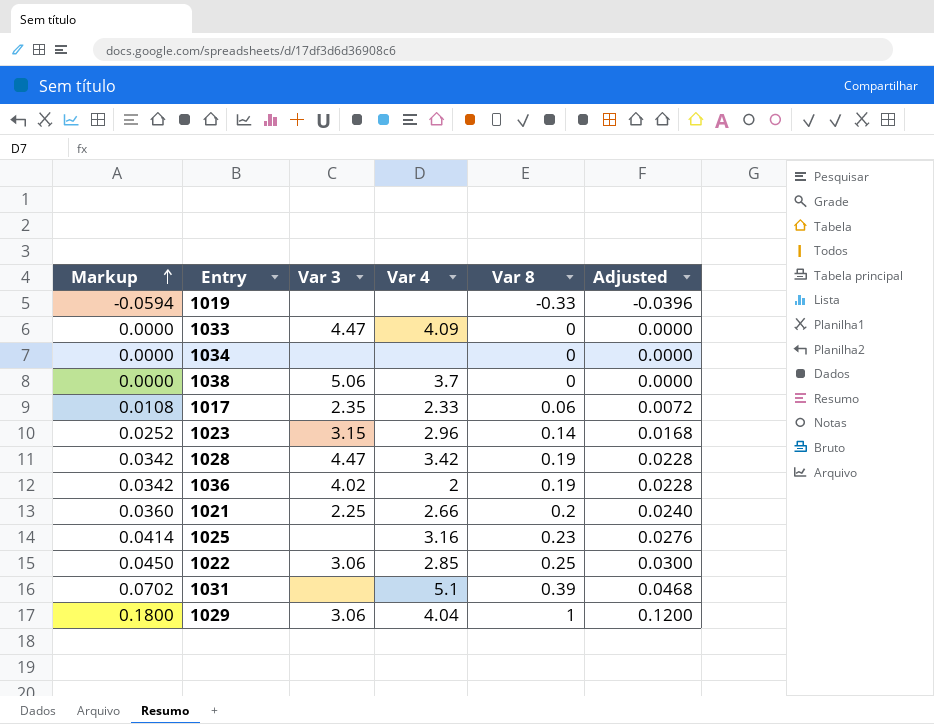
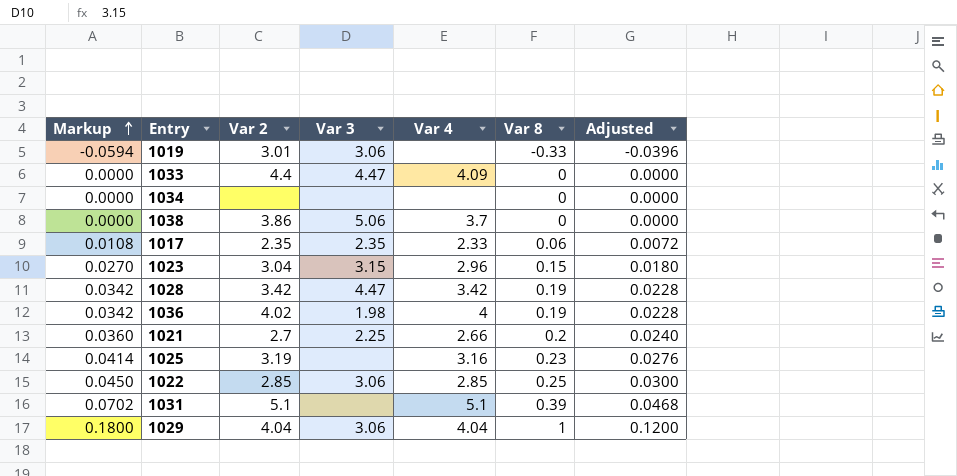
column Var 2 | position: none -> 3
1019 | Var 3: none -> 3.06
1023 | Markup: 0.0252 -> 0.0270
1023 | Var 8: 0.14 -> 0.15
1023 | Adjusted: 0.0168 -> 0.0180
1036 | Var 3: 4.02 -> 1.98
1036 | Var 4: 2 -> 4

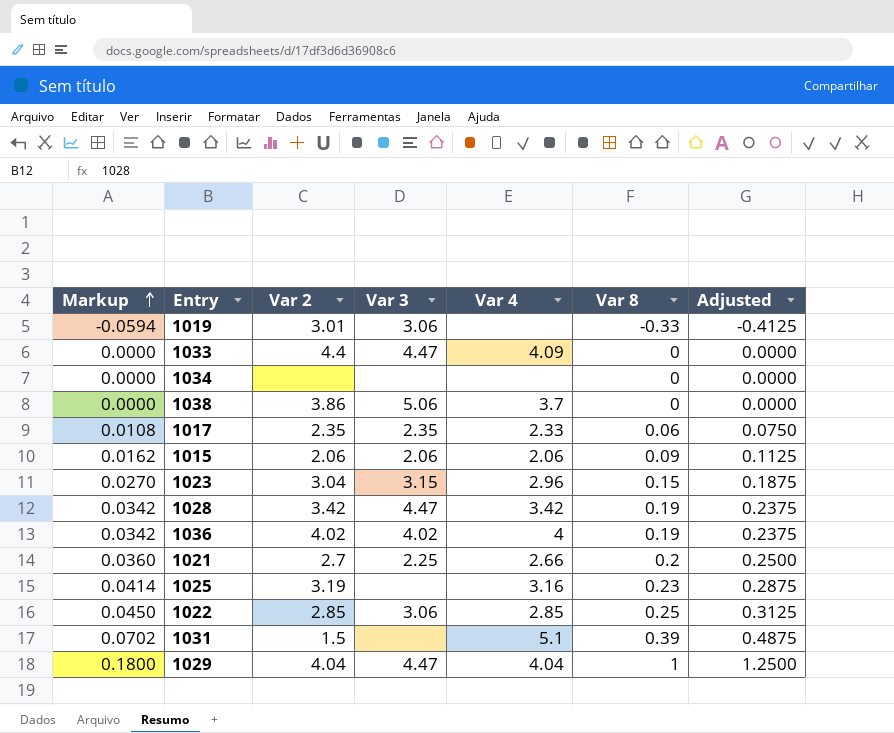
column Adjusted | formula: [Var 8] * 0.12 -> [Var 8] * 1.25
row 1015: none -> 0.0162 | 2.06 | 2.06 | 2.06 | 0.09 | 0.1125
1036 | Var 3: 1.98 -> 4.02
1031 | Var 2: 5.1 -> 1.5
1029 | Var 3: 3.06 -> 4.47

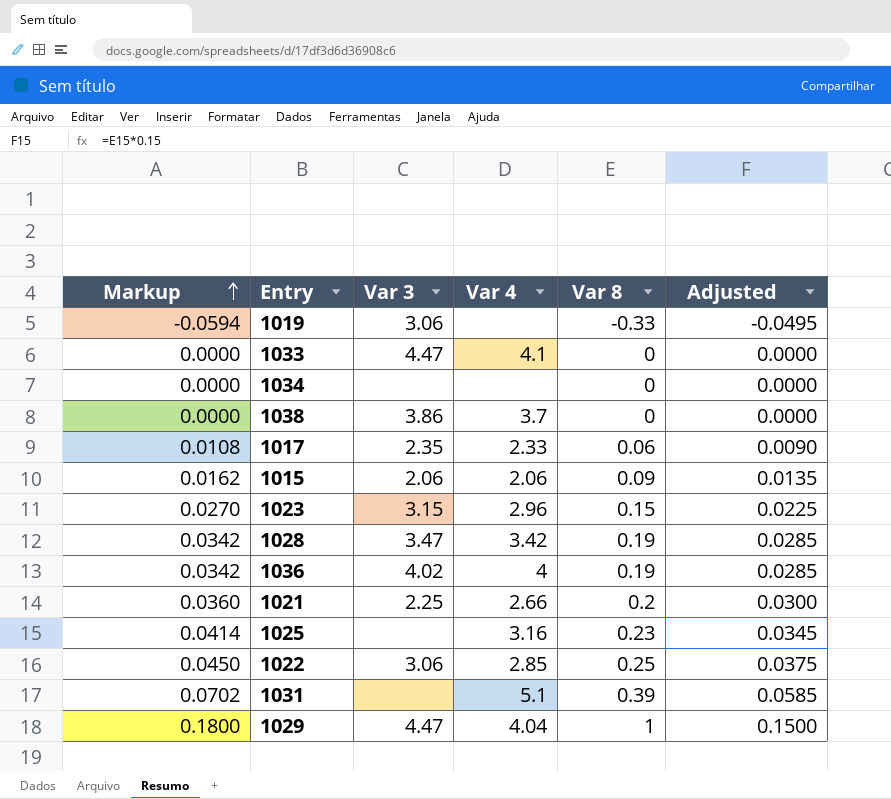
column Var 2 | position: 3 -> none
column Adjusted | formula: [Var 8] * 1.25 -> [Var 8] * 0.15
1033 | Var 4: 4.09 -> 4.1
1038 | Var 3: 5.06 -> 3.86
1028 | Var 3: 4.47 -> 3.47

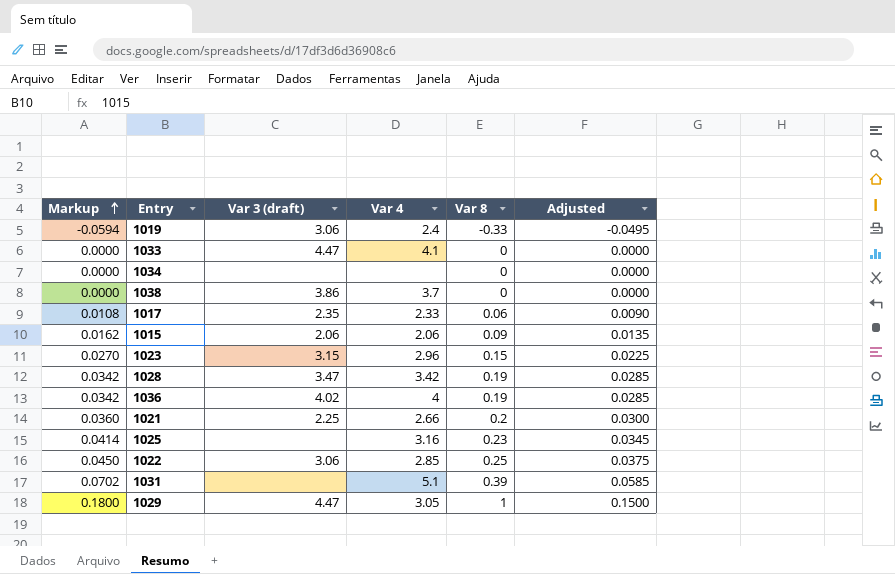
column name: Var 3 -> Var 3 (draft)
1019 | Var 4: none -> 2.4
1029 | Var 4: 4.04 -> 3.05

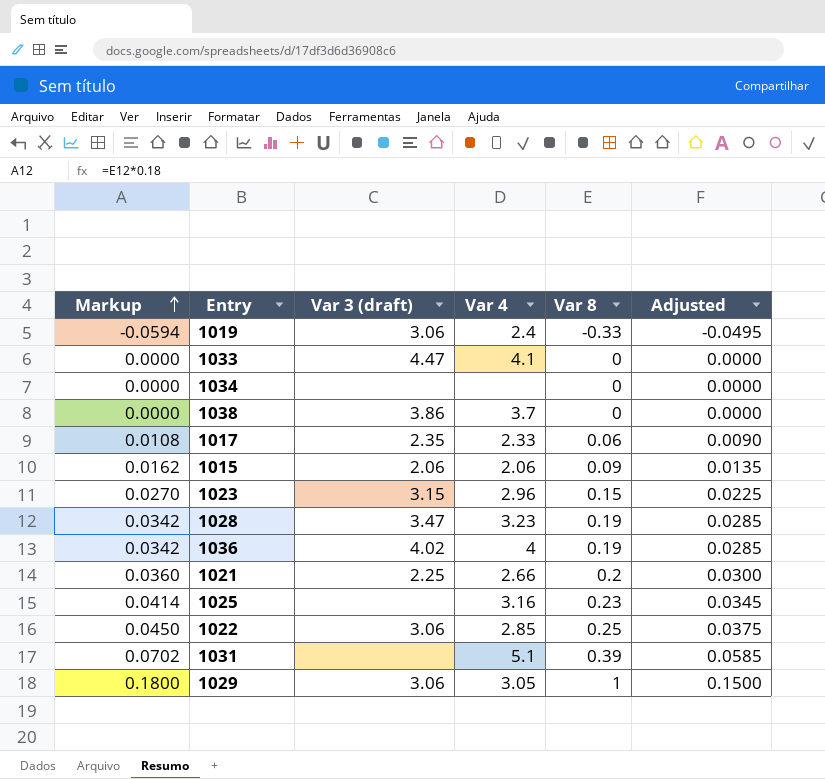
1028 | Var 4: 3.42 -> 3.23
1029 | Var 3 (draft): 4.47 -> 3.06

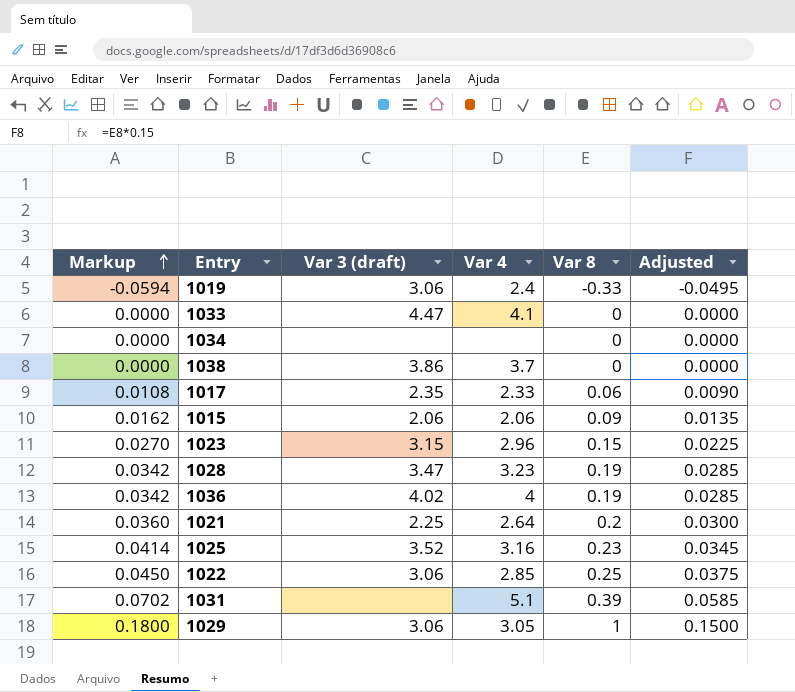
1021 | Var 4: 2.66 -> 2.64
1025 | Var 3 (draft): none -> 3.52

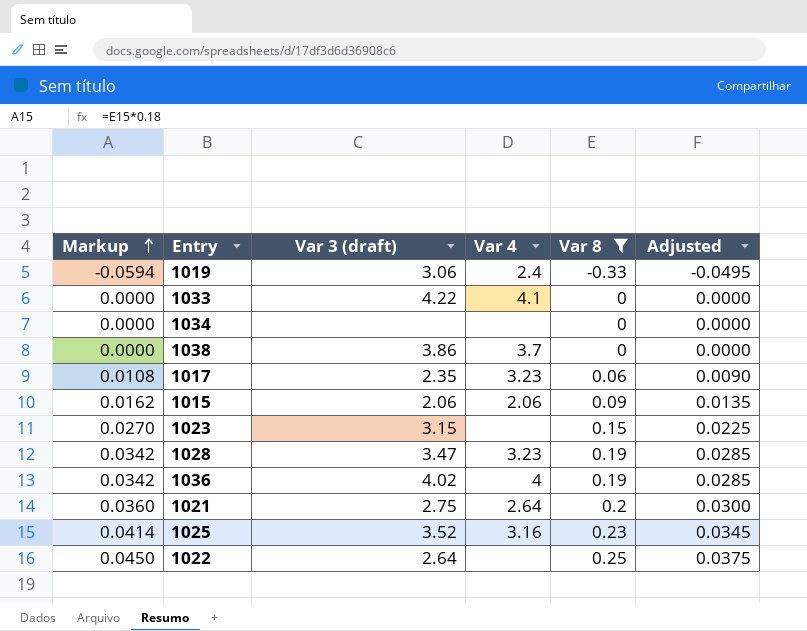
filter: none -> Var 8 <= 0.25
1033 | Var 3 (draft): 4.47 -> 4.22
1017 | Var 4: 2.33 -> 3.23
1023 | Var 4: 2.96 -> none
1021 | Var 3 (draft): 2.25 -> 2.75
1022 | Var 3 (draft): 3.06 -> 2.64
1022 | Var 4: 2.85 -> none

